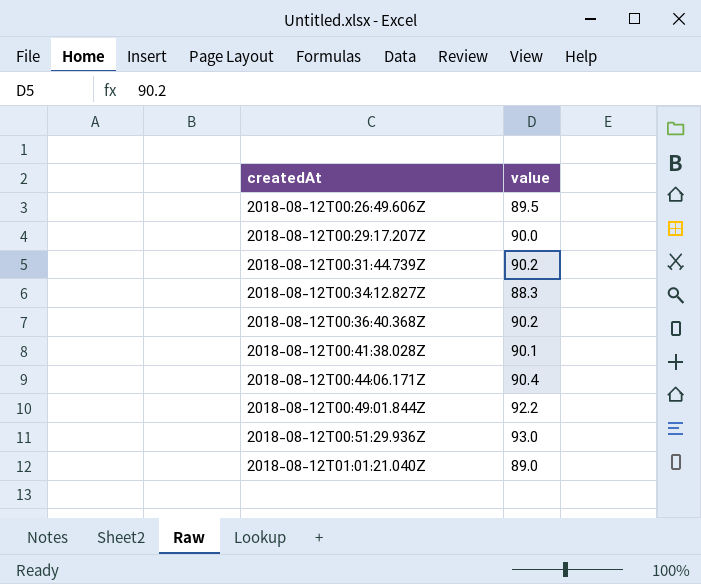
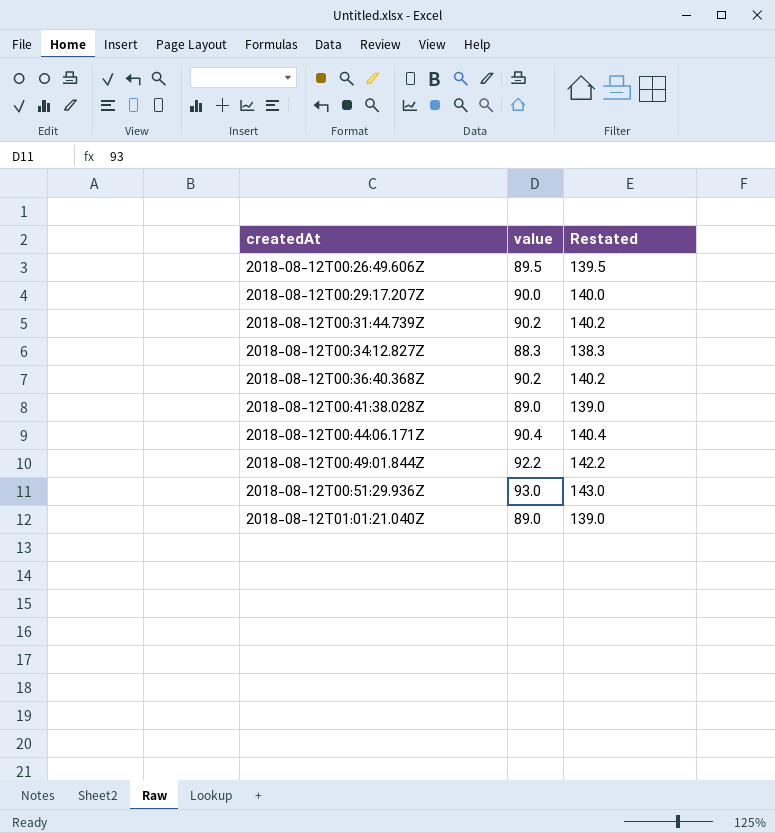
column Restated | formula: none -> [value] + 50
2018-08-12T00:41:38.028Z | value: 90.1 -> 89.0

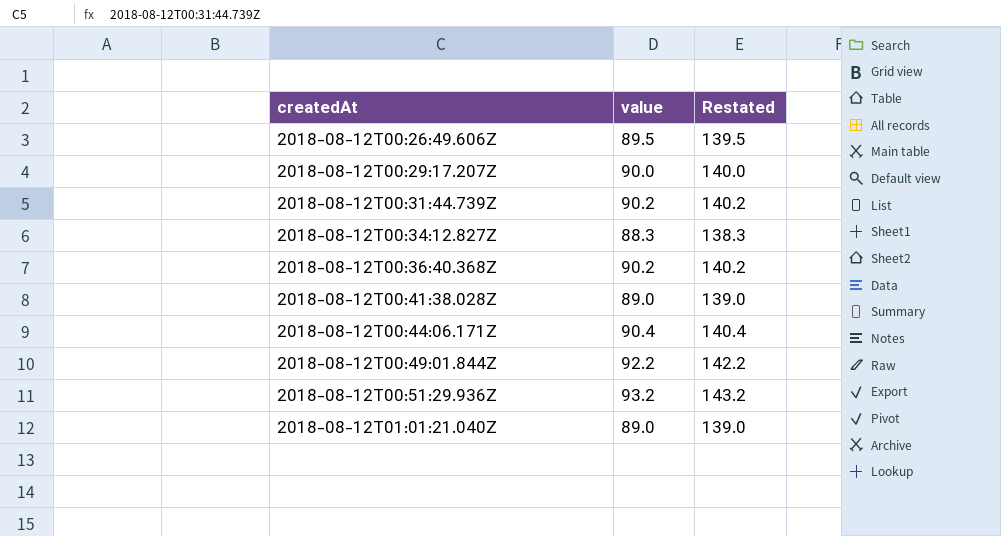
2018-08-12T00:51:29.936Z | value: 93.0 -> 93.2
2018-08-12T00:51:29.936Z | Restated: 143.0 -> 143.2

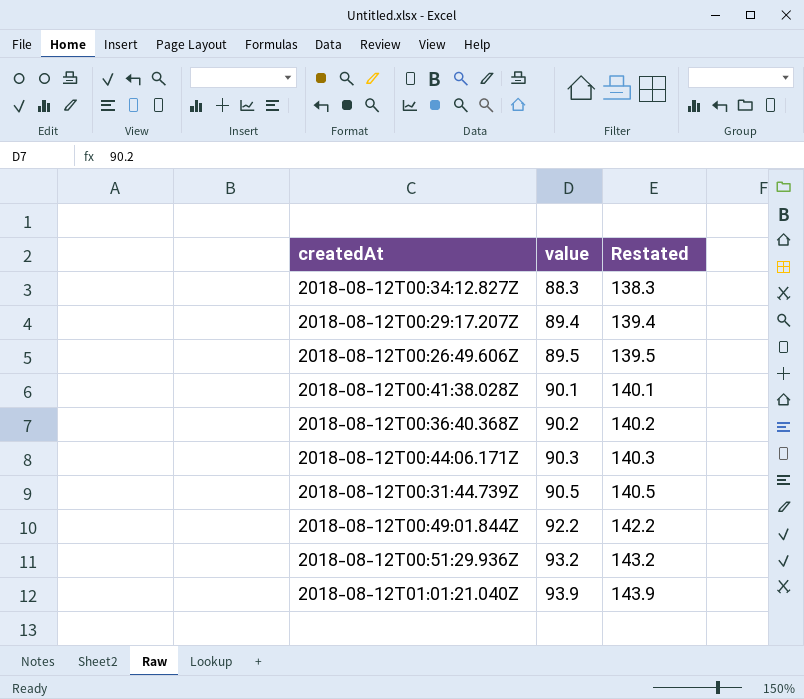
row order: createdAt ascending -> value ascending
2018-08-12T00:29:17.207Z | value: 90.0 -> 89.4
2018-08-12T00:29:17.207Z | Restated: 140.0 -> 139.4
2018-08-12T00:41:38.028Z | value: 89.0 -> 90.1
2018-08-12T00:41:38.028Z | Restated: 139.0 -> 140.1
2018-08-12T00:44:06.171Z | value: 90.4 -> 90.3
2018-08-12T00:44:06.171Z | Restated: 140.4 -> 140.3
2018-08-12T00:31:44.739Z | value: 90.2 -> 90.5
2018-08-12T00:31:44.739Z | Restated: 140.2 -> 140.5
2018-08-12T01:01:21.040Z | value: 89.0 -> 93.9
2018-08-12T01:01:21.040Z | Restated: 139.0 -> 143.9

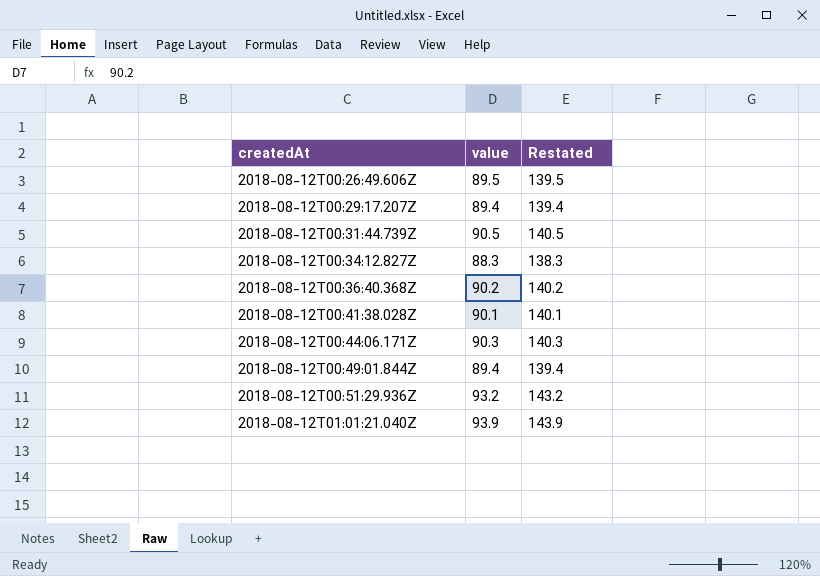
row order: value ascending -> createdAt ascending
2018-08-12T00:49:01.844Z | value: 92.2 -> 89.4
2018-08-12T00:49:01.844Z | Restated: 142.2 -> 139.4

